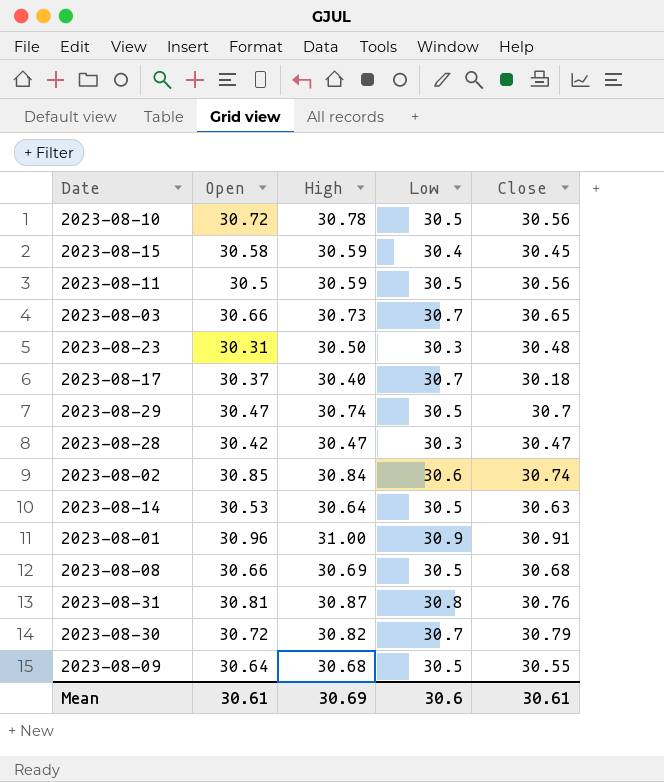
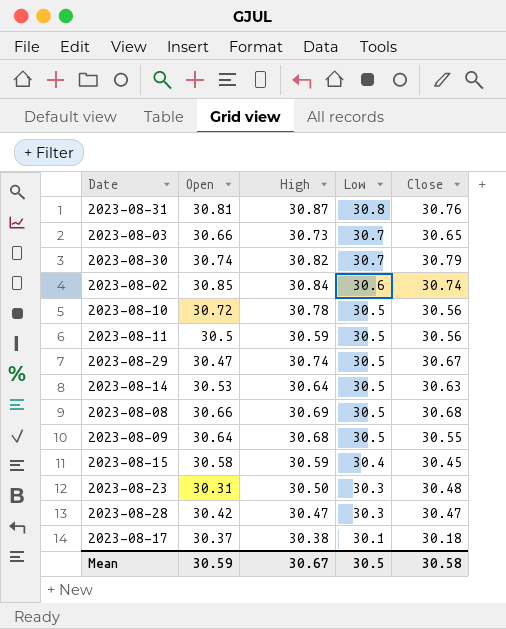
row order: none -> Low descending
row 2023-08-01: 30.96 | 31.00 | 30.9 | 30.91 -> none
2023-08-30 | Open: 30.72 -> 30.74
2023-08-29 | Close: 30.7 -> 30.67
2023-08-17 | High: 30.40 -> 30.38
2023-08-17 | Low: 30.7 -> 30.1
Mean | Open: 30.61 -> 30.59
Mean | High: 30.69 -> 30.67
Mean | Low: 30.6 -> 30.5
Mean | Close: 30.61 -> 30.58

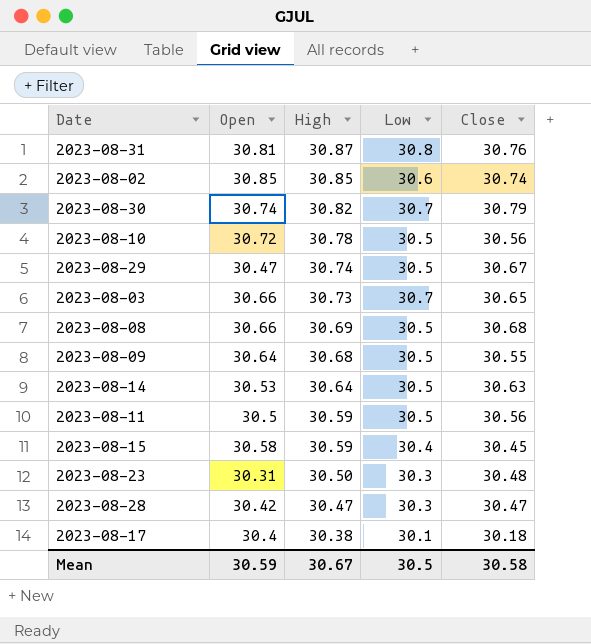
row order: Low descending -> High descending
2023-08-02 | High: 30.84 -> 30.85
2023-08-17 | Open: 30.37 -> 30.4

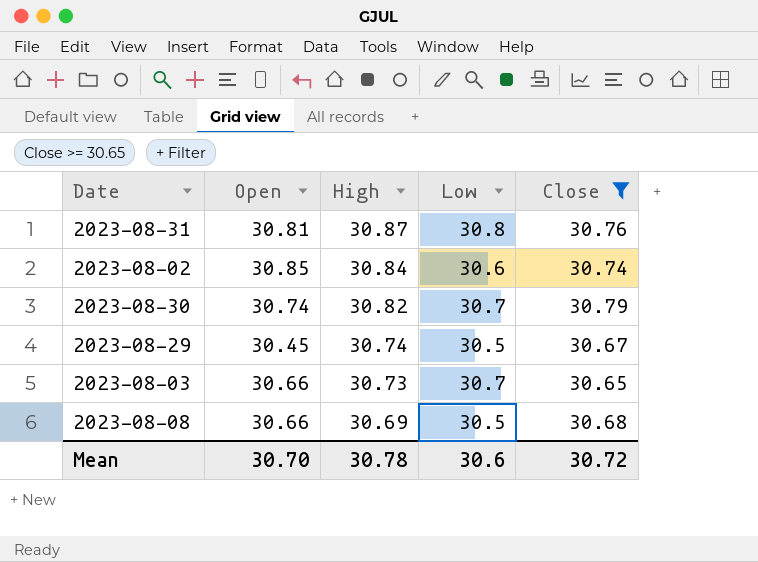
filter: none -> Close >= 30.65
2023-08-02 | High: 30.85 -> 30.84
2023-08-29 | Open: 30.47 -> 30.45
Mean | Open: 30.59 -> 30.70
Mean | High: 30.67 -> 30.78
Mean | Low: 30.5 -> 30.6
Mean | Close: 30.58 -> 30.72

